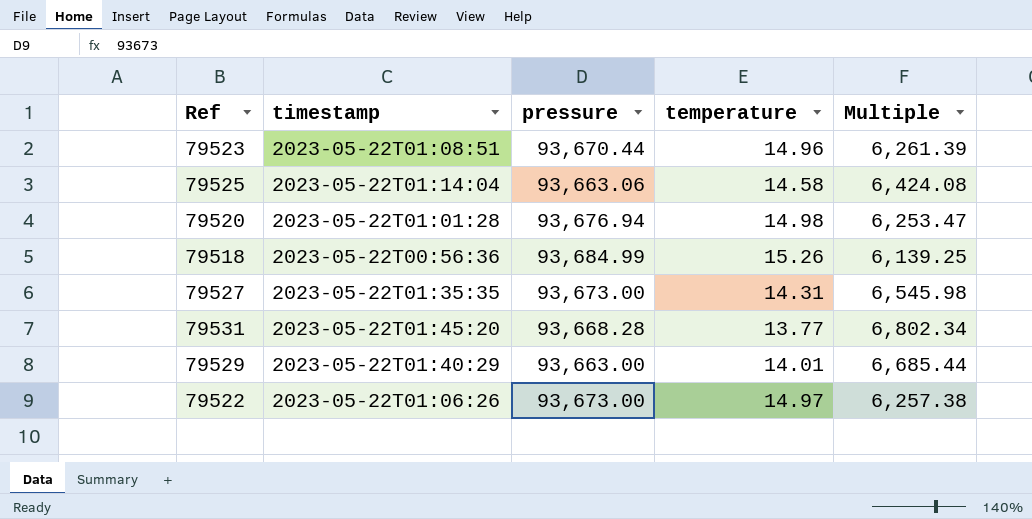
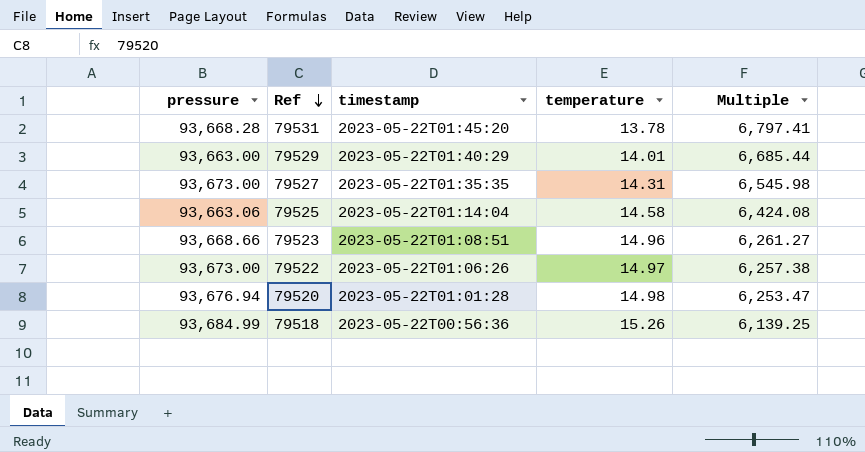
row order: none -> Ref descending
column pressure | position: 3 -> 1
79531 | temperature: 13.77 -> 13.78
79531 | Multiple: 6,802.34 -> 6,797.41
79523 | pressure: 93,670.44 -> 93,668.66
79523 | Multiple: 6,261.39 -> 6,261.27

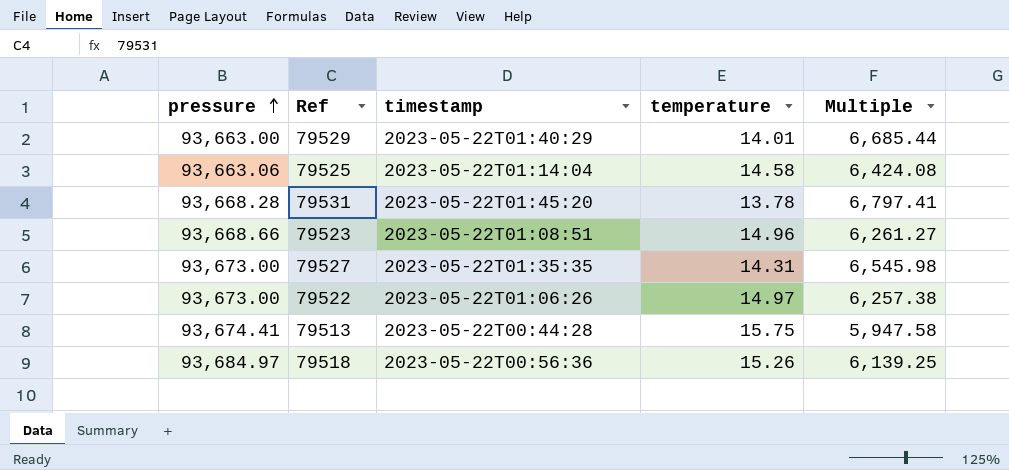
row order: Ref descending -> pressure ascending
row 79520: 93,676.94 | 2023-05-22T01:01:28 | 14.98 | 6,253.47 -> none
row 79513: none -> 93,674.41 | 2023-05-22T00:44:28 | 15.75 | 5,947.58
79518 | pressure: 93,684.99 -> 93,684.97

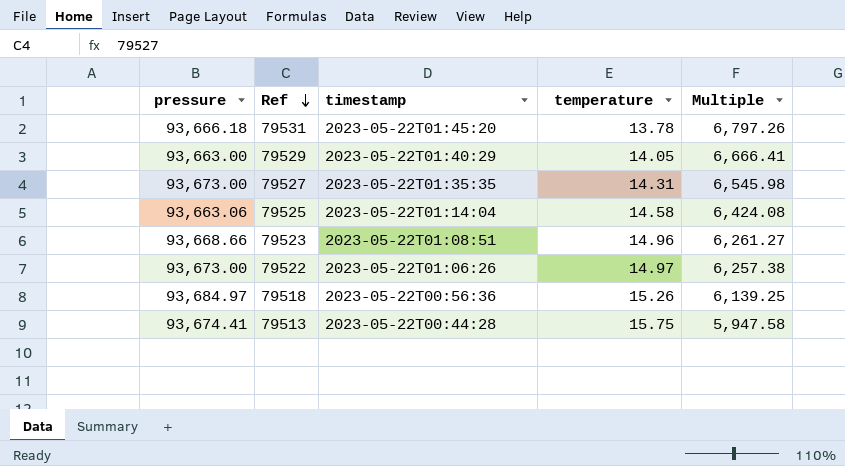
row order: pressure ascending -> Ref descending
79531 | pressure: 93,668.28 -> 93,666.18
79531 | Multiple: 6,797.41 -> 6,797.26
79529 | temperature: 14.01 -> 14.05
79529 | Multiple: 6,685.44 -> 6,666.41

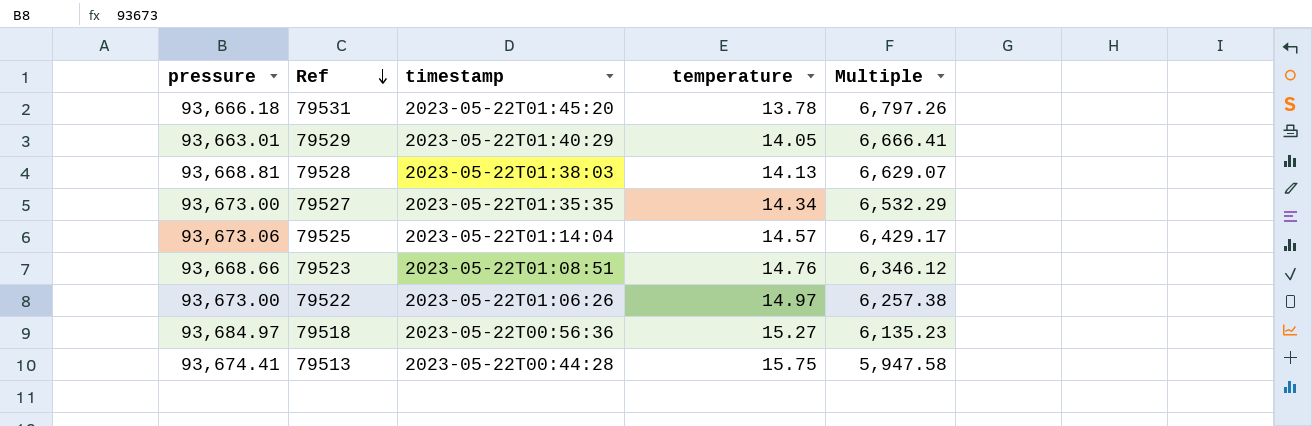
79529 | pressure: 93,663.00 -> 93,663.01
row 79528: none -> 93,668.81 | 2023-05-22T01:38:03 | 14.13 | 6,629.07
79527 | temperature: 14.31 -> 14.34
79527 | Multiple: 6,545.98 -> 6,532.29
79525 | pressure: 93,663.06 -> 93,673.06
79525 | temperature: 14.58 -> 14.57
79525 | Multiple: 6,424.08 -> 6,429.17
79523 | temperature: 14.96 -> 14.76
79523 | Multiple: 6,261.27 -> 6,346.12
79518 | temperature: 15.26 -> 15.27
79518 | Multiple: 6,139.25 -> 6,135.23

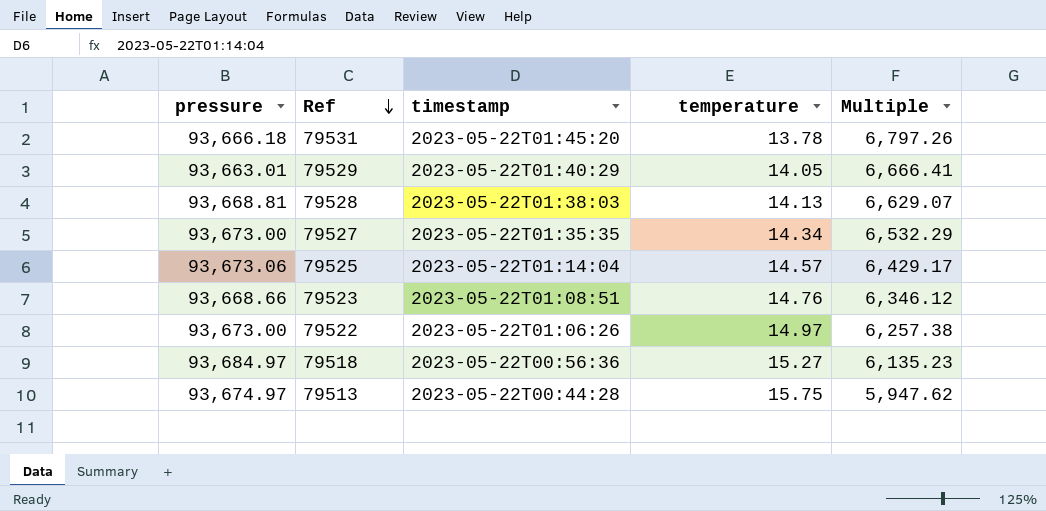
79513 | pressure: 93,674.41 -> 93,674.97
79513 | Multiple: 5,947.58 -> 5,947.62

